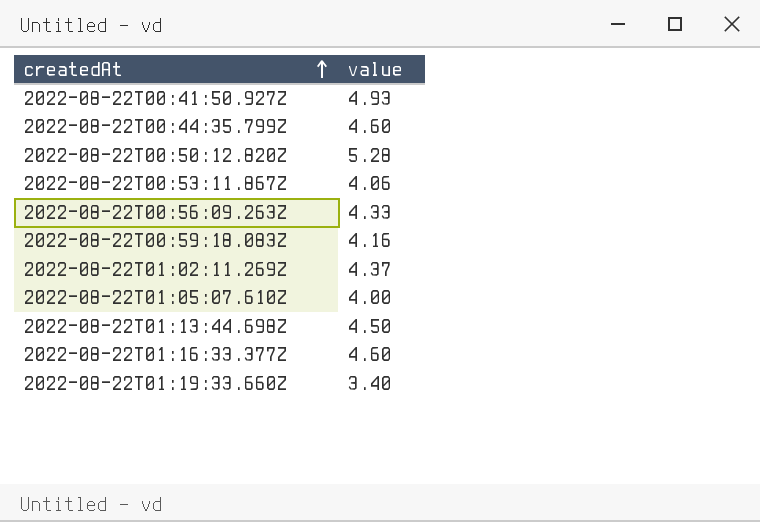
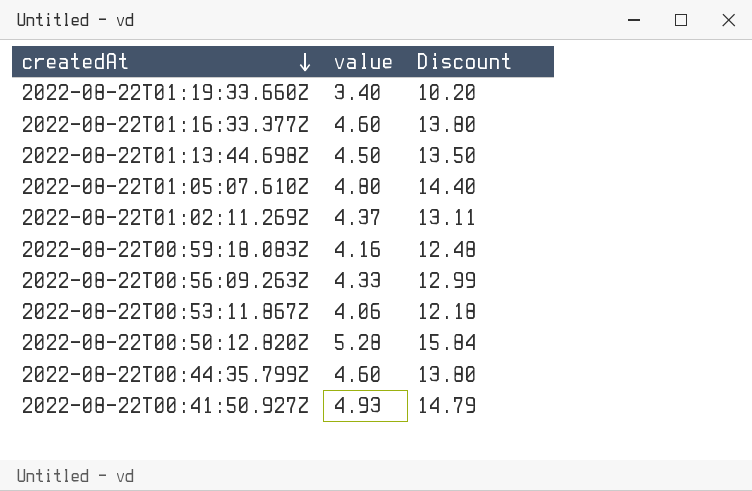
row order: createdAt ascending -> createdAt descending
column Discount | formula: none -> [value] * 3
2022-08-22T01:05:07.610Z | value: 4.00 -> 4.80

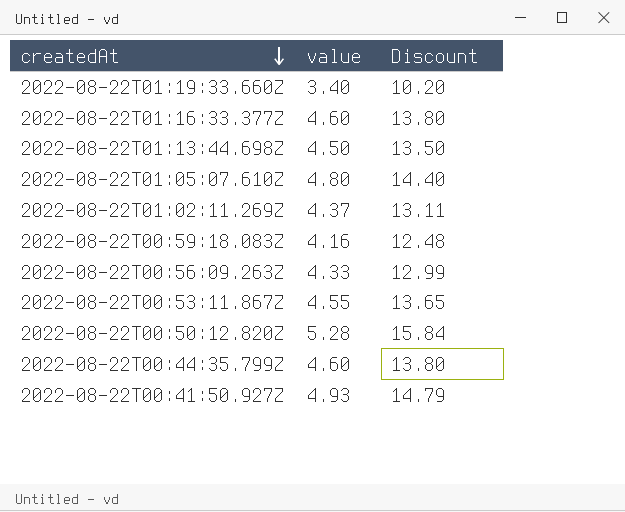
2022-08-22T00:53:11.867Z | value: 4.06 -> 4.55
2022-08-22T00:53:11.867Z | Discount: 12.18 -> 13.65

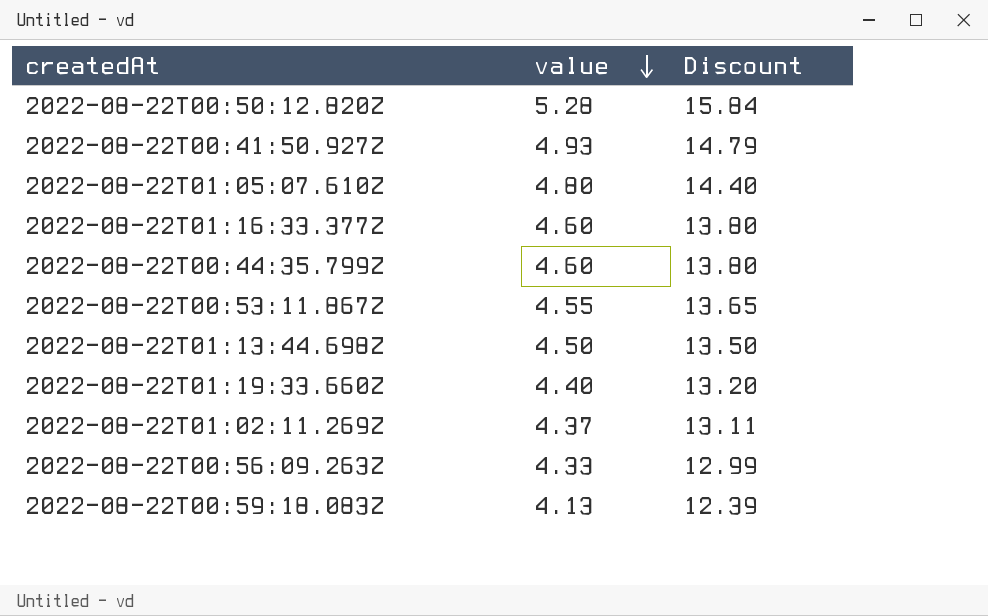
row order: createdAt descending -> value descending
2022-08-22T01:19:33.660Z | value: 3.40 -> 4.40
2022-08-22T01:19:33.660Z | Discount: 10.20 -> 13.20
2022-08-22T00:59:18.083Z | value: 4.16 -> 4.13
2022-08-22T00:59:18.083Z | Discount: 12.48 -> 12.39

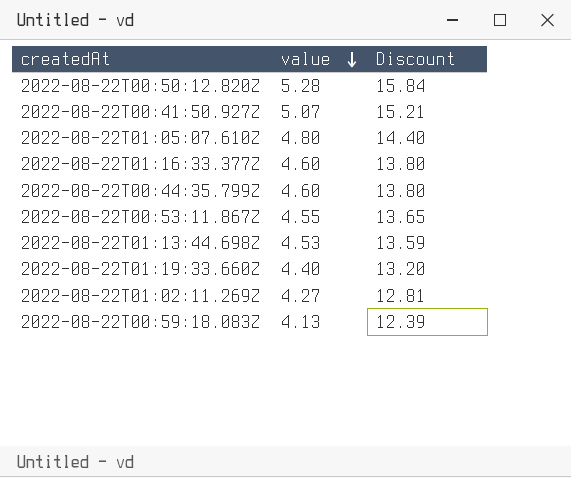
row 2022-08-22T00:56:09.263Z: 4.33 | 12.99 -> none
2022-08-22T00:41:50.927Z | value: 4.93 -> 5.07
2022-08-22T00:41:50.927Z | Discount: 14.79 -> 15.21
2022-08-22T01:13:44.698Z | value: 4.50 -> 4.53
2022-08-22T01:13:44.698Z | Discount: 13.50 -> 13.59
2022-08-22T01:02:11.269Z | value: 4.37 -> 4.27
2022-08-22T01:02:11.269Z | Discount: 13.11 -> 12.81

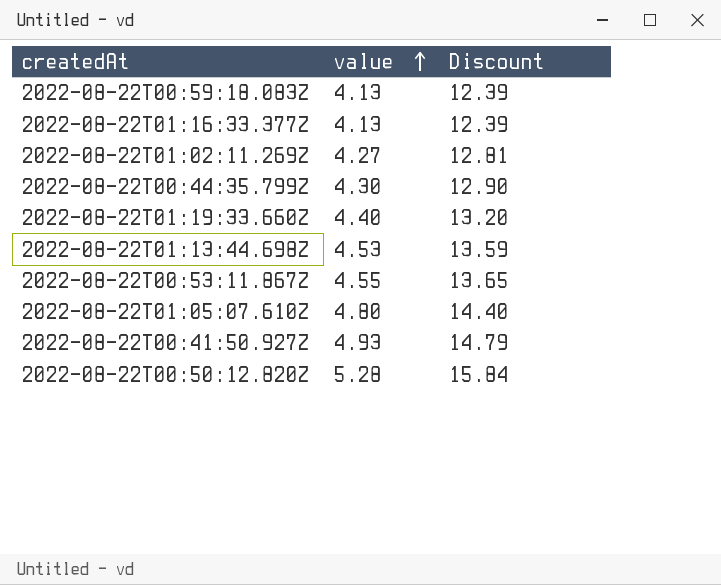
row order: value descending -> value ascending
2022-08-22T01:16:33.377Z | value: 4.60 -> 4.13
2022-08-22T01:16:33.377Z | Discount: 13.80 -> 12.39
2022-08-22T00:44:35.799Z | value: 4.60 -> 4.30
2022-08-22T00:44:35.799Z | Discount: 13.80 -> 12.90
2022-08-22T00:41:50.927Z | value: 5.07 -> 4.93
2022-08-22T00:41:50.927Z | Discount: 15.21 -> 14.79

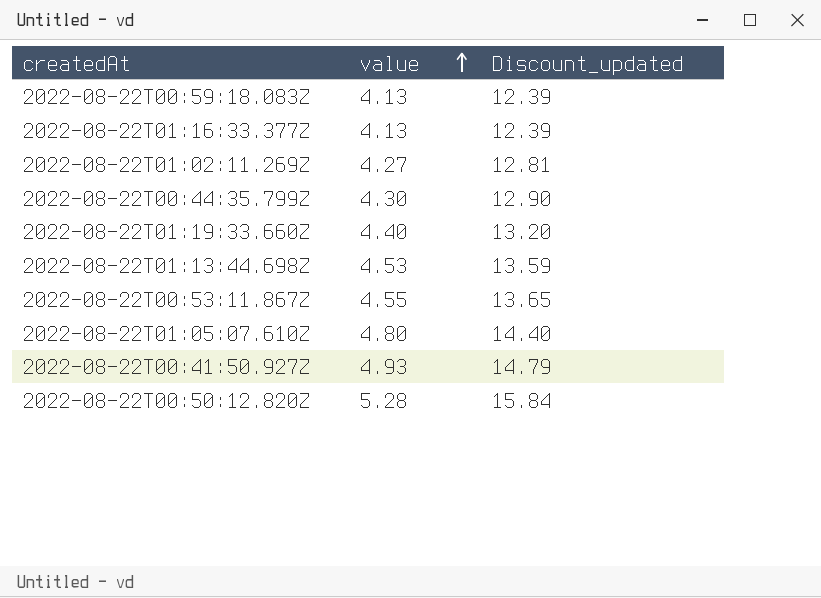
column name: Discount -> Discount_updated

